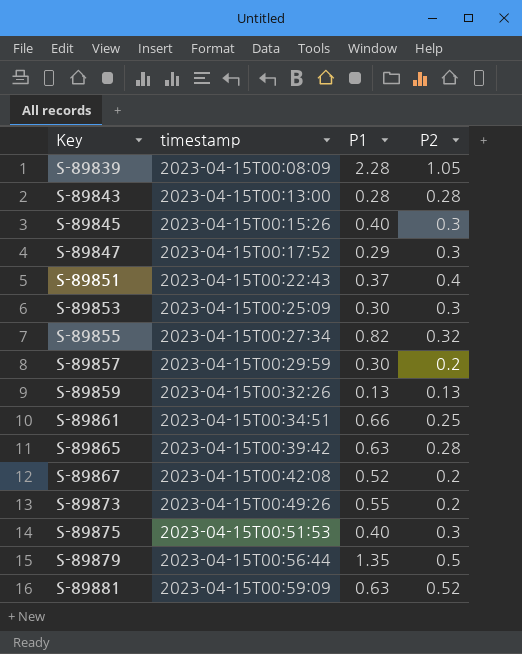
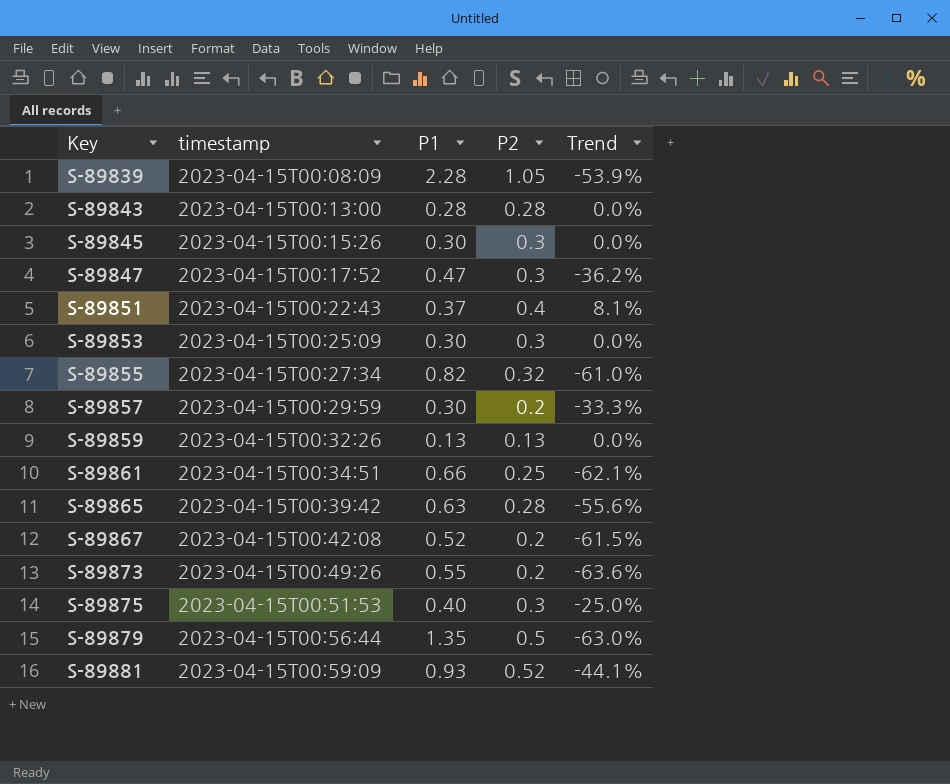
column Trend | formula: none -> ([P2] - [P1]) / [P1]
S-89845 | P1: 0.40 -> 0.30
S-89847 | P1: 0.29 -> 0.47
S-89881 | P1: 0.63 -> 0.93

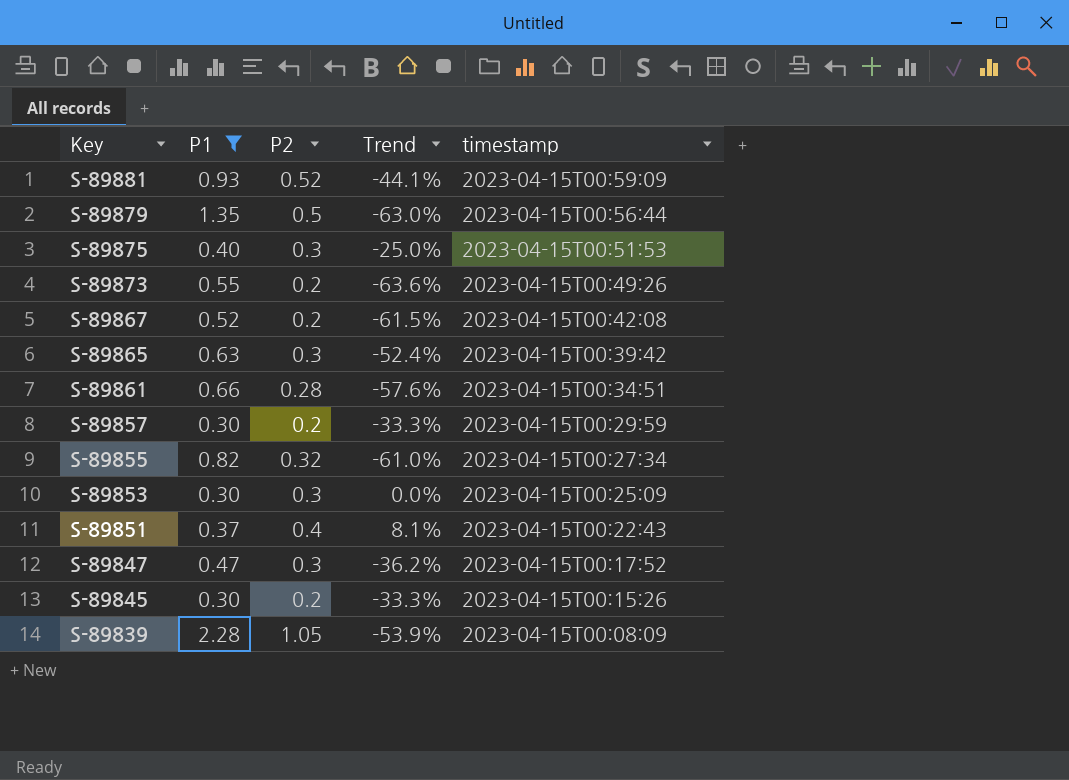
filter: none -> P1 >= 0.30
row order: Key ascending -> Key descending
column timestamp | position: 2 -> 5
S-89865 | P2: 0.28 -> 0.3
S-89865 | Trend: -55.6% -> -52.4%
S-89861 | P2: 0.25 -> 0.28
S-89861 | Trend: -62.1% -> -57.6%
S-89845 | P2: 0.3 -> 0.2
S-89845 | Trend: 0.0% -> -33.3%

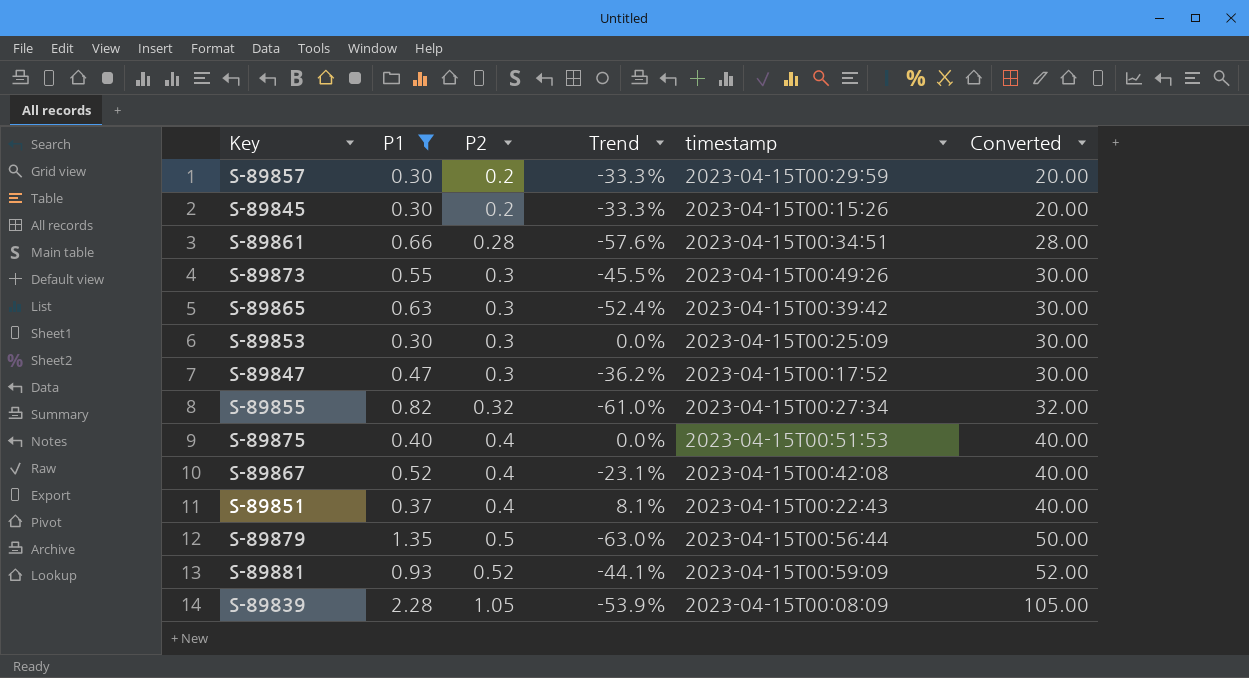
row order: Key descending -> P2 ascending
column Converted | formula: none -> [P2] * 100
S-89873 | P2: 0.2 -> 0.3
S-89873 | Trend: -63.6% -> -45.5%
S-89875 | P2: 0.3 -> 0.4
S-89875 | Trend: -25.0% -> 0.0%
S-89867 | P2: 0.2 -> 0.4
S-89867 | Trend: -61.5% -> -23.1%

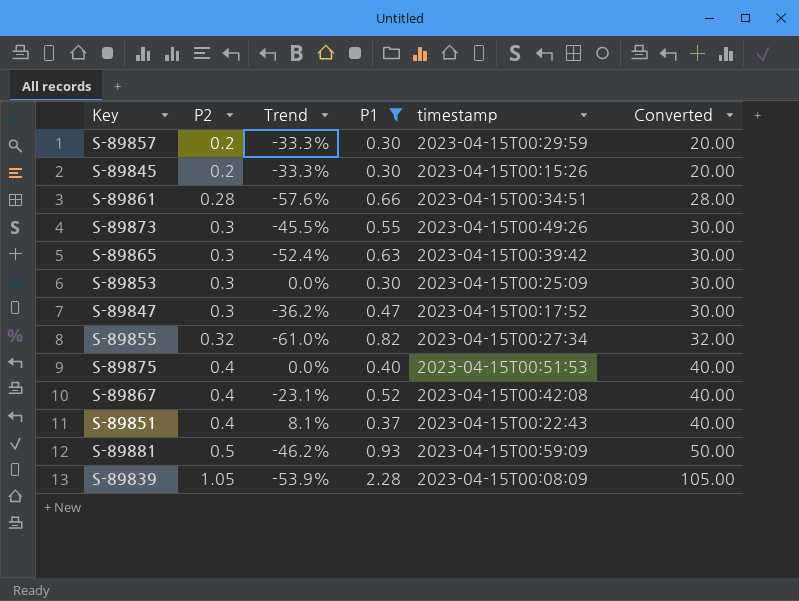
column P1 | position: 2 -> 4
row S-89879: 1.35 | 0.5 | -63.0% | 2023-04-15T00:56:44 | 50.00 -> none
S-89881 | P2: 0.52 -> 0.5
S-89881 | Trend: -44.1% -> -46.2%
S-89881 | Converted: 52.00 -> 50.00

